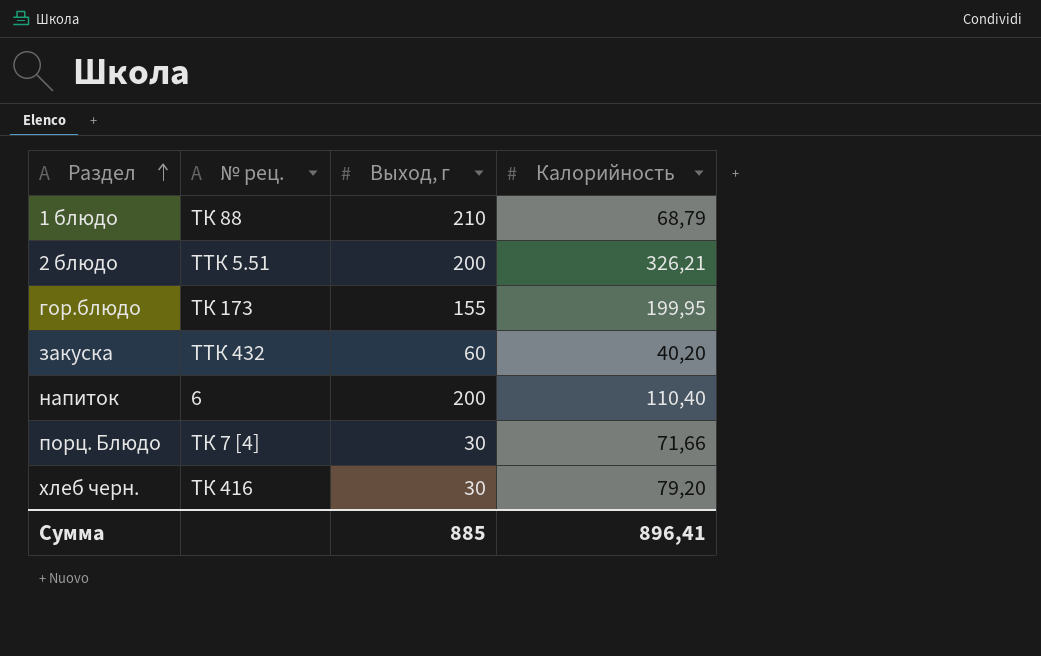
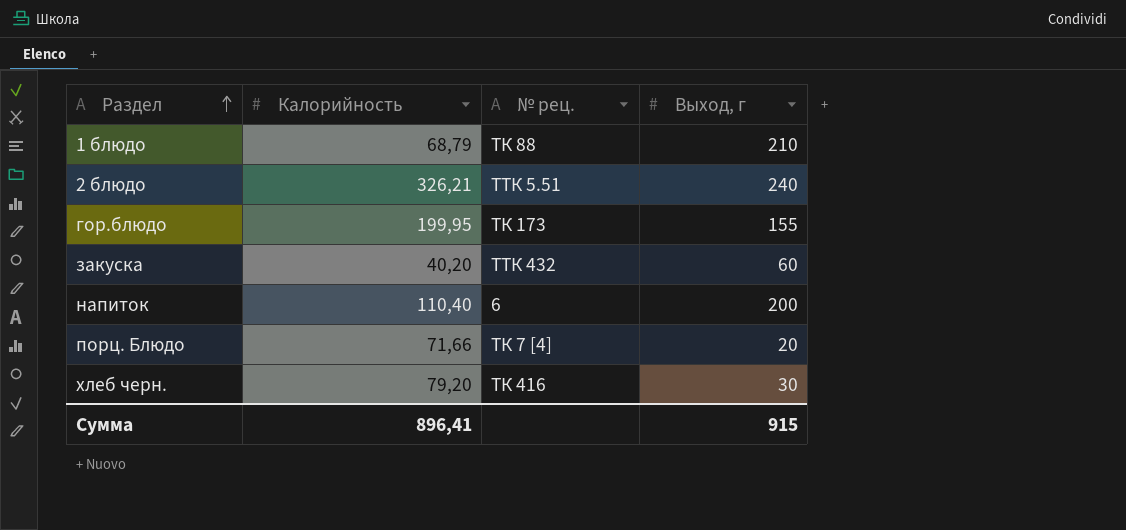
column Калорийность | position: 4 -> 2
2 блюдо | Выход, г: 200 -> 240
порц. Блюдо | Выход, г: 30 -> 20
Сумма | Выход, г: 885 -> 915

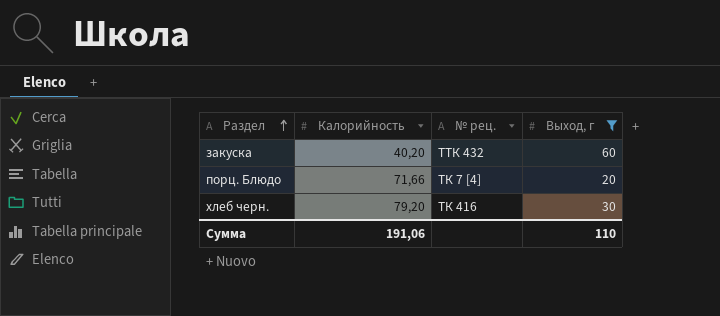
filter: none -> Выход, г <= 60
Сумма | Калорийность: 896,41 -> 191,06
Сумма | Выход, г: 915 -> 110

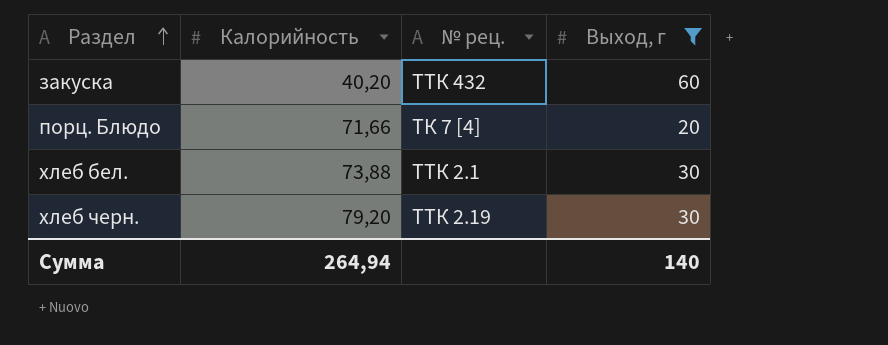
row хлеб бел.: none -> 73,88 | ТТК 2.1 | 30
хлеб черн. | № рец.: ТК 416 -> ТТК 2.19
Сумма | Калорийность: 191,06 -> 264,94
Сумма | Выход, г: 110 -> 140

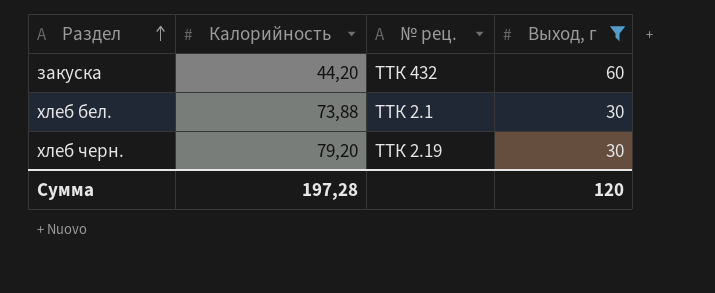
row порц. Блюдо: 71,66 | ТК 7 [4] | 20 -> none
закуска | Калорийность: 40,20 -> 44,20
Сумма | Калорийность: 264,94 -> 197,28
Сумма | Выход, г: 140 -> 120

